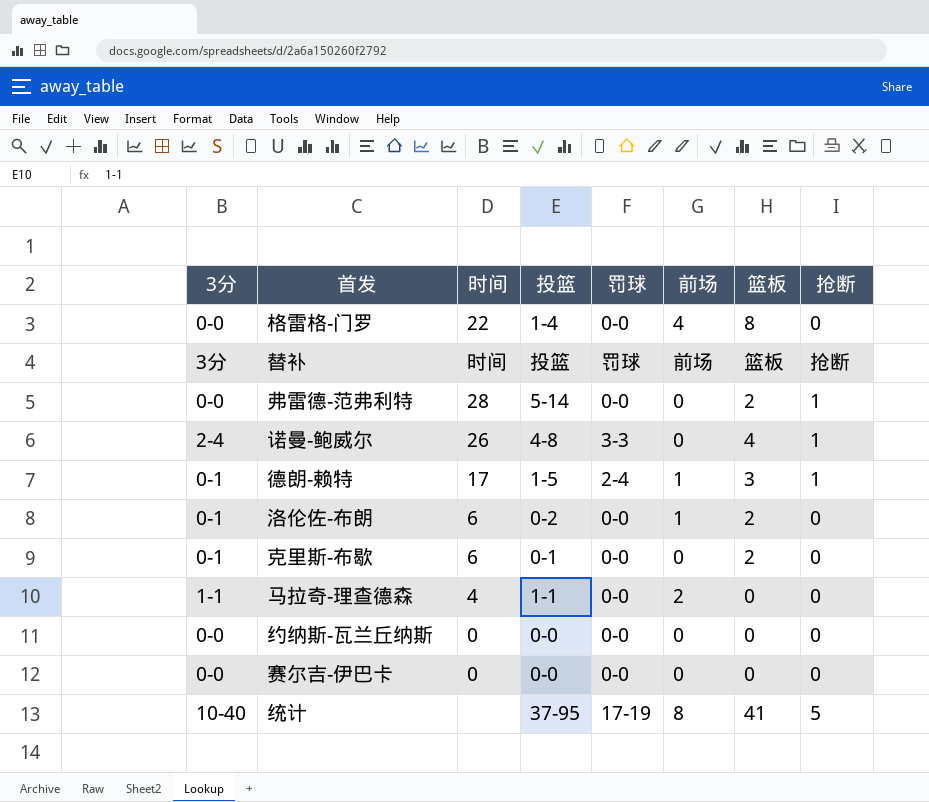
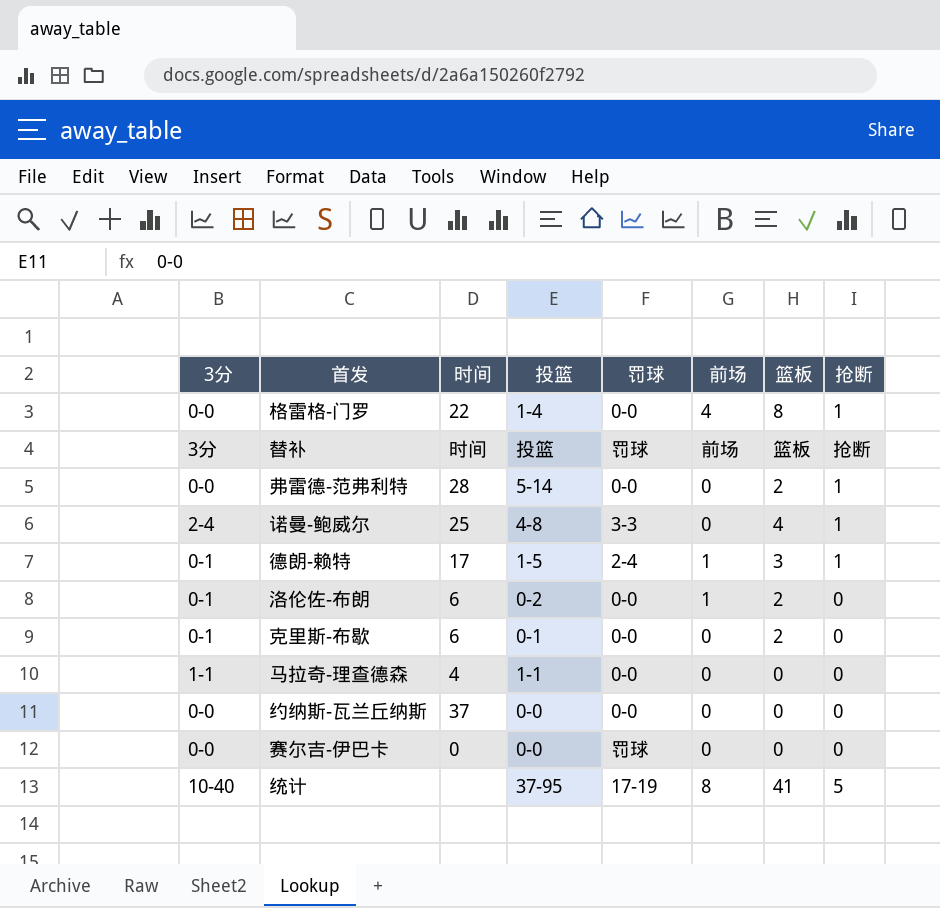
格雷格-门罗 | 抢断: 0 -> 1
诺曼-鲍威尔 | 时间: 26 -> 25
马拉奇-理查德森 | 前场: 2 -> 0
约纳斯-瓦兰丘纳斯 | 时间: 0 -> 37
赛尔吉-伊巴卡 | 罚球: 0-0 -> 罚球

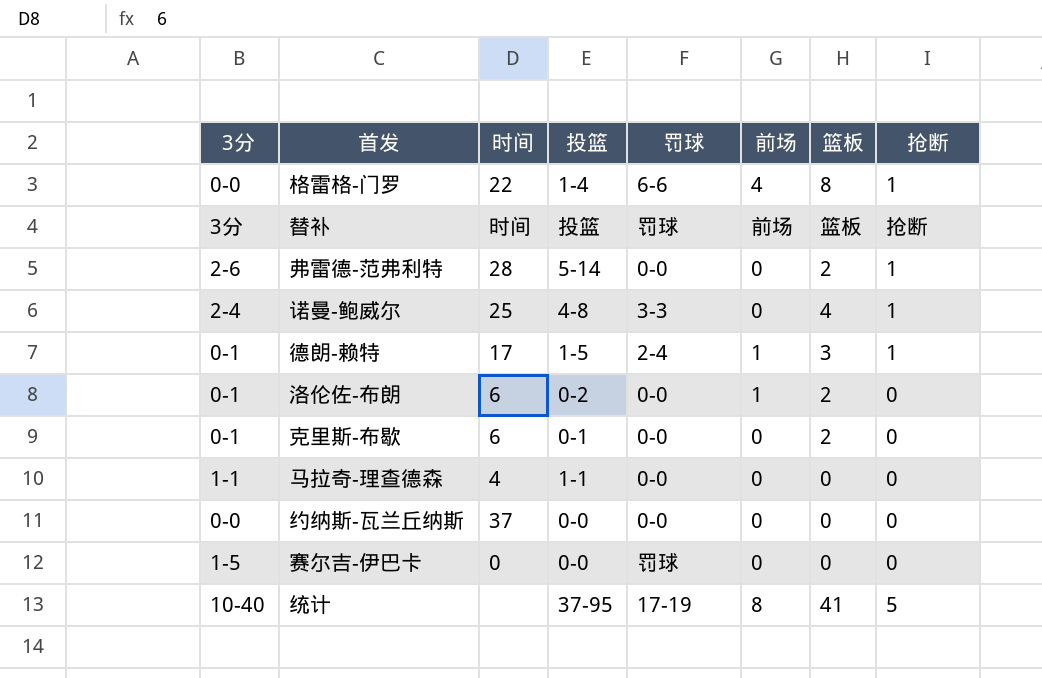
格雷格-门罗 | 罚球: 0-0 -> 6-6
弗雷德-范弗利特 | 3分: 0-0 -> 2-6
赛尔吉-伊巴卡 | 3分: 0-0 -> 1-5

